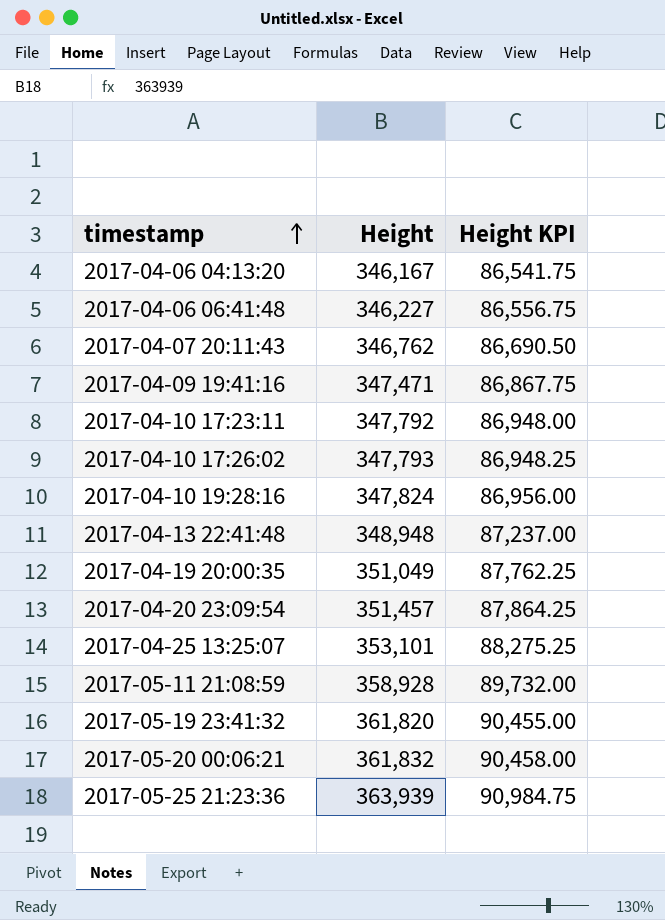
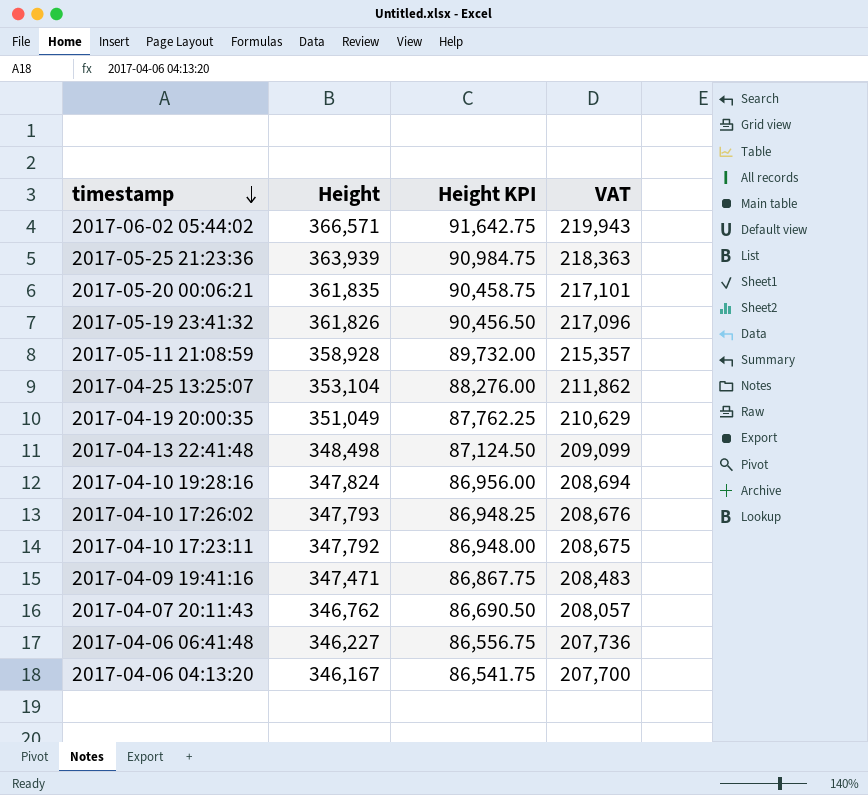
row order: timestamp ascending -> timestamp descending
column VAT | formula: none -> [Height] * 0.6
row 2017-04-20 23:09:54: 351,457 | 87,864.25 -> none
row 2017-06-02 05:44:02: none -> 366,571 | 91,642.75 | 219,943
2017-05-20 00:06:21 | Height: 361,832 -> 361,835
2017-05-20 00:06:21 | Height KPI: 90,458.00 -> 90,458.75
2017-05-19 23:41:32 | Height: 361,820 -> 361,826
2017-05-19 23:41:32 | Height KPI: 90,455.00 -> 90,456.50
2017-04-25 13:25:07 | Height: 353,101 -> 353,104
2017-04-25 13:25:07 | Height KPI: 88,275.25 -> 88,276.00
2017-04-13 22:41:48 | Height: 348,948 -> 348,498
2017-04-13 22:41:48 | Height KPI: 87,237.00 -> 87,124.50

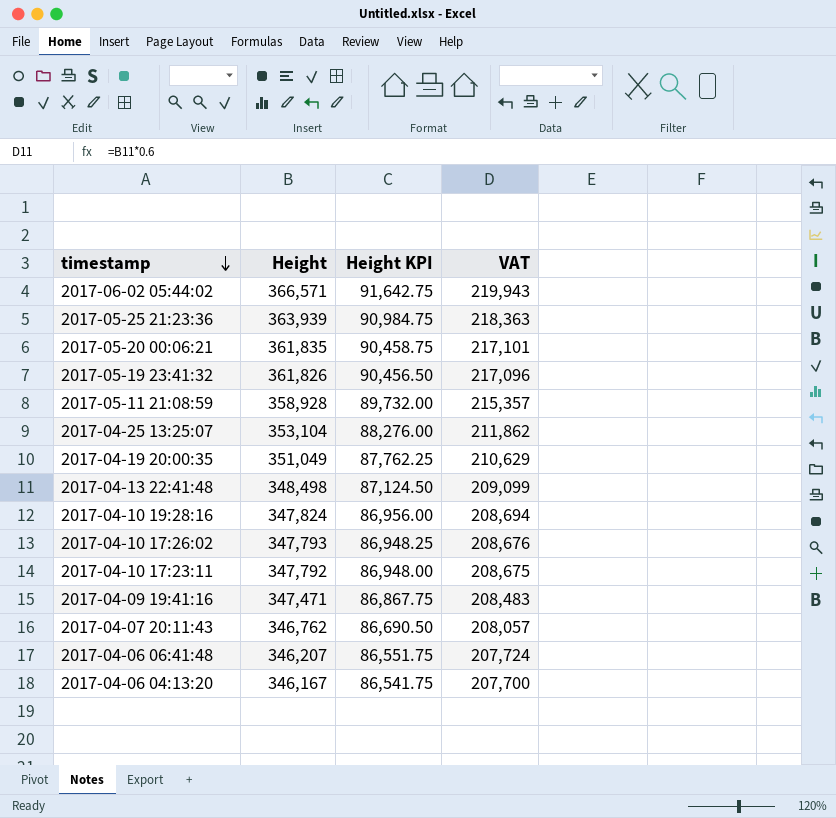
2017-04-06 06:41:48 | Height: 346,227 -> 346,207
2017-04-06 06:41:48 | Height KPI: 86,556.75 -> 86,551.75
2017-04-06 06:41:48 | VAT: 207,736 -> 207,724

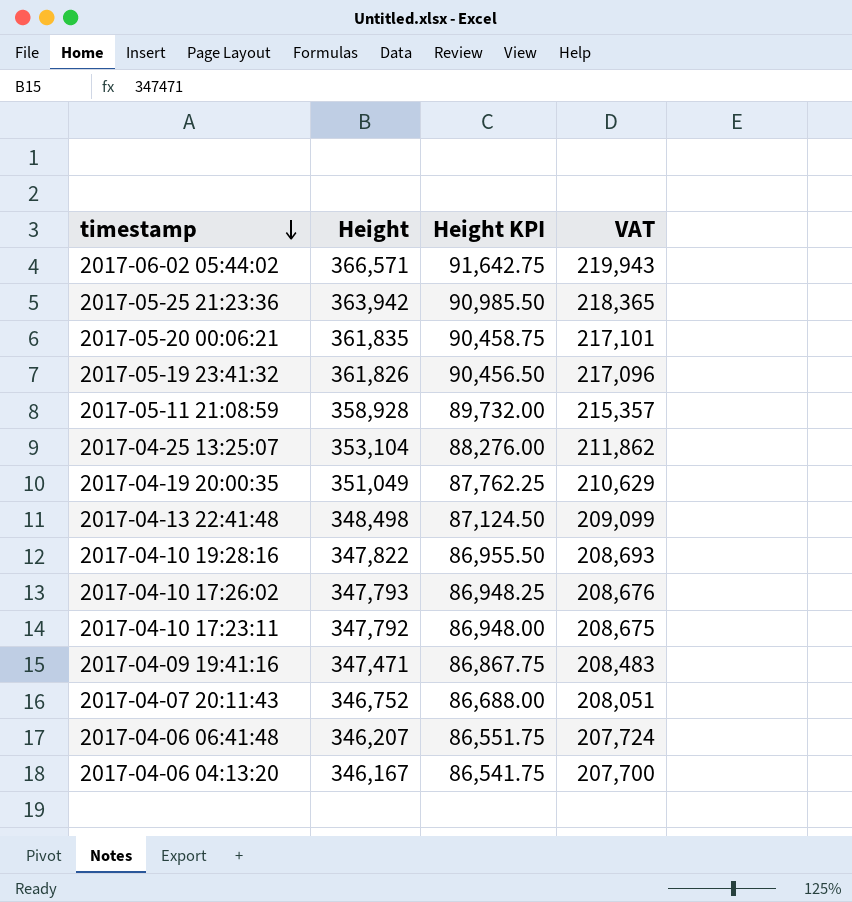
2017-05-25 21:23:36 | Height: 363,939 -> 363,942
2017-05-25 21:23:36 | Height KPI: 90,984.75 -> 90,985.50
2017-05-25 21:23:36 | VAT: 218,363 -> 218,365
2017-04-10 19:28:16 | Height: 347,824 -> 347,822
2017-04-10 19:28:16 | Height KPI: 86,956.00 -> 86,955.50
2017-04-10 19:28:16 | VAT: 208,694 -> 208,693
2017-04-07 20:11:43 | Height: 346,762 -> 346,752
2017-04-07 20:11:43 | Height KPI: 86,690.50 -> 86,688.00
2017-04-07 20:11:43 | VAT: 208,057 -> 208,051

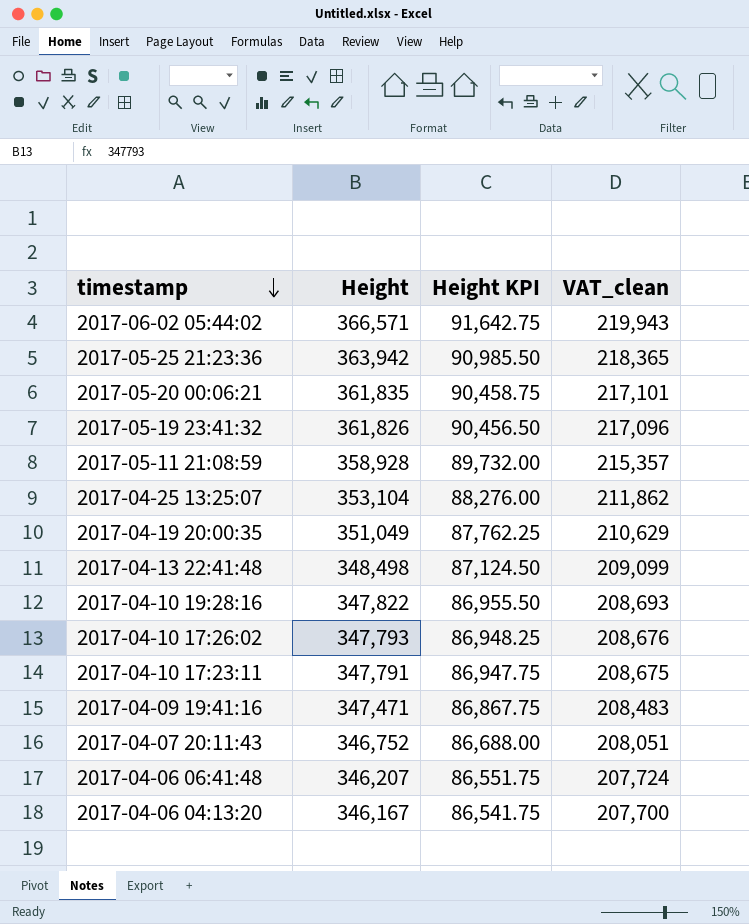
column name: VAT -> VAT_clean
2017-04-10 17:23:11 | Height: 347,792 -> 347,791
2017-04-10 17:23:11 | Height KPI: 86,948.00 -> 86,947.75

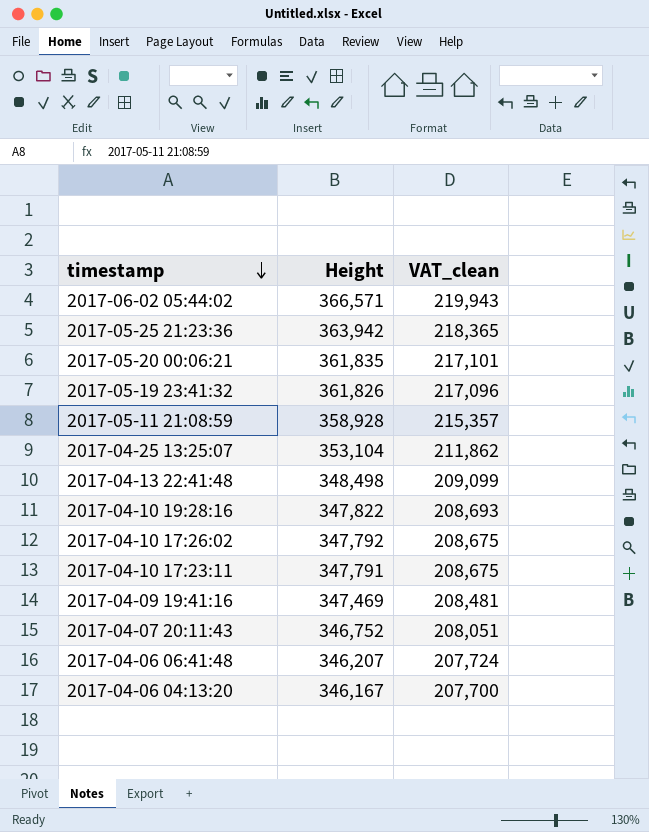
column Height KPI | formula: [Height] * 0.25 -> none
row 2017-04-19 20:00:35: 351,049 | 87,762.25 | 210,629 -> none
2017-04-10 17:26:02 | Height: 347,793 -> 347,792
2017-04-10 17:26:02 | VAT_clean: 208,676 -> 208,675
2017-04-09 19:41:16 | Height: 347,471 -> 347,469
2017-04-09 19:41:16 | VAT_clean: 208,483 -> 208,481

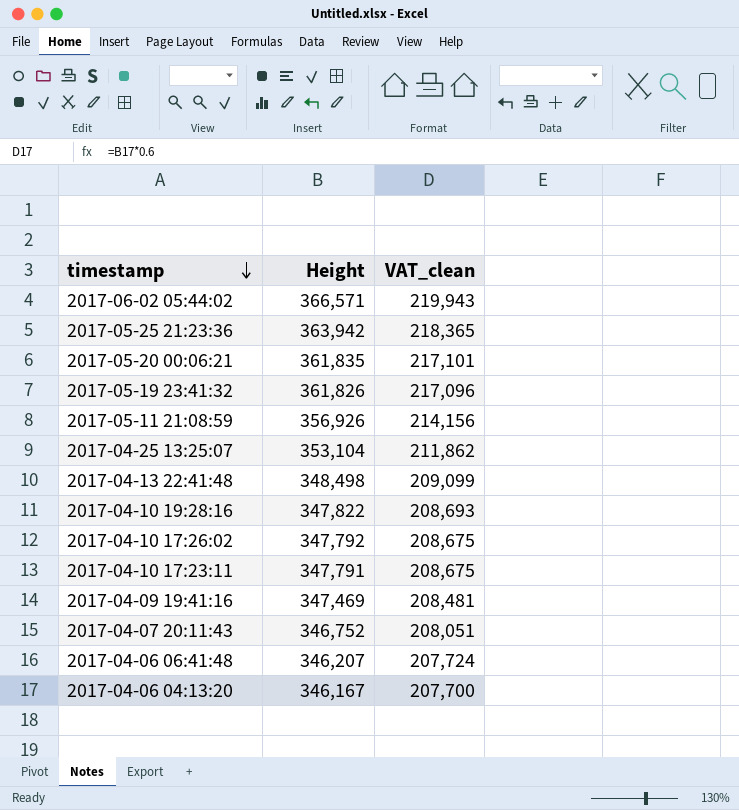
2017-05-11 21:08:59 | Height: 358,928 -> 356,926
2017-05-11 21:08:59 | VAT_clean: 215,357 -> 214,156

